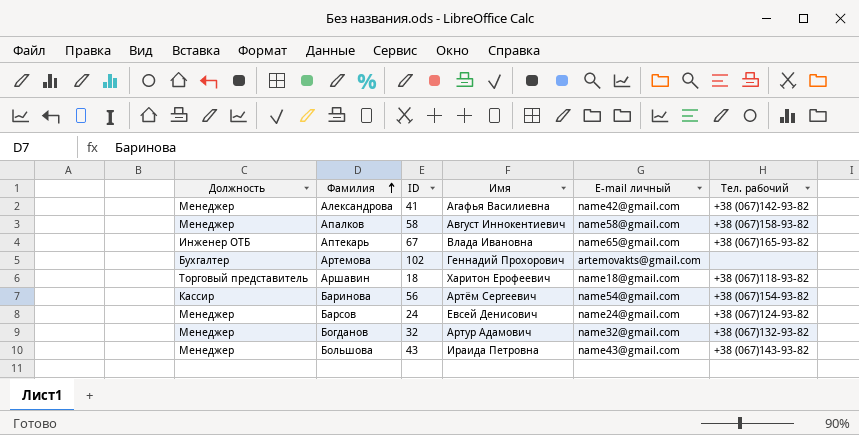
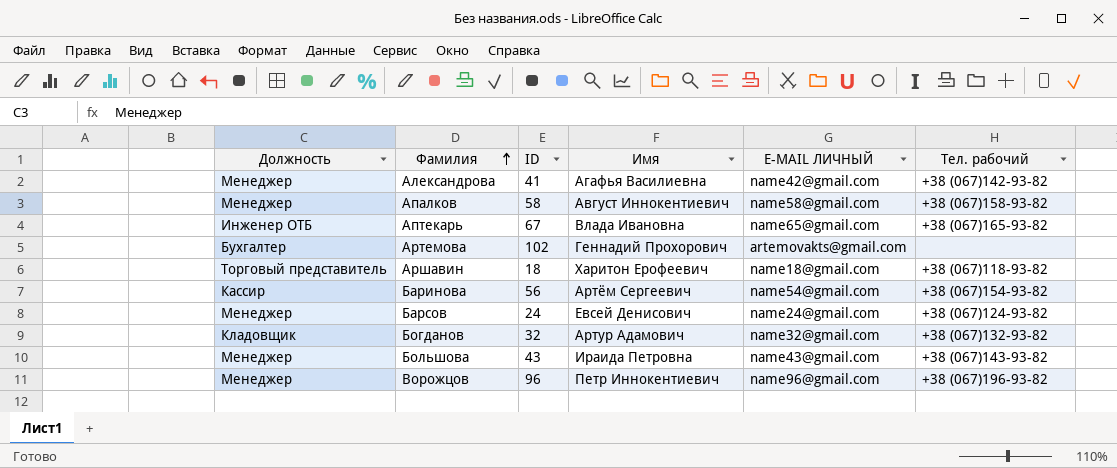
column name: E-mail личный -> E-MAIL ЛИЧНЫЙ
Богданов | Должность: Менеджер -> Кладовщик
row Ворожцов: none -> Менеджер | 96 | Петр Иннокентиевич | name96@gmail.com | +38 (067)196-93-82

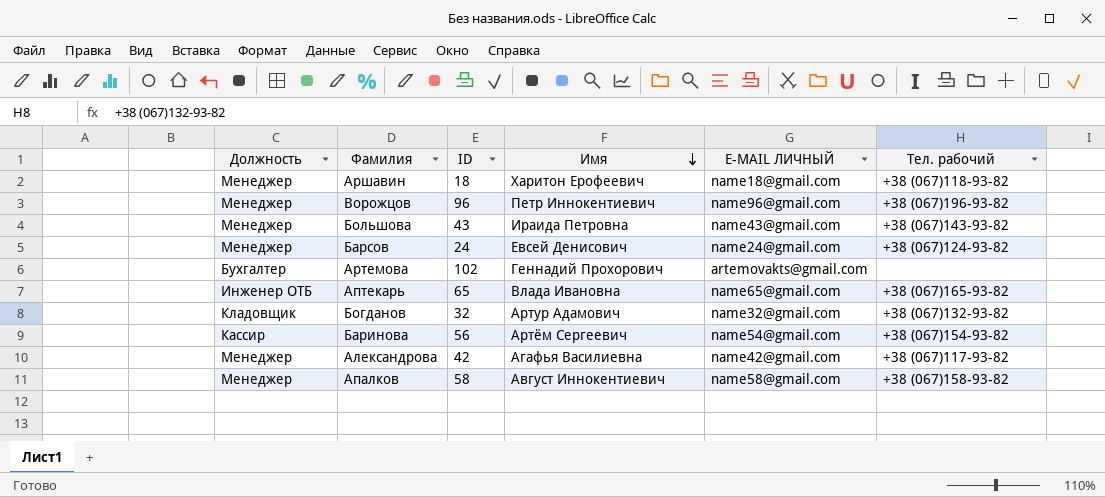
row order: Фамилия ascending -> Имя descending
Аршавин | Должность: Торговый представитель -> Менеджер
Аптекарь | ID: 67 -> 65
Александрова | ID: 41 -> 42
Александрова | Тел. рабочий: +38 (067)142-93-82 -> +38 (067)117-93-82

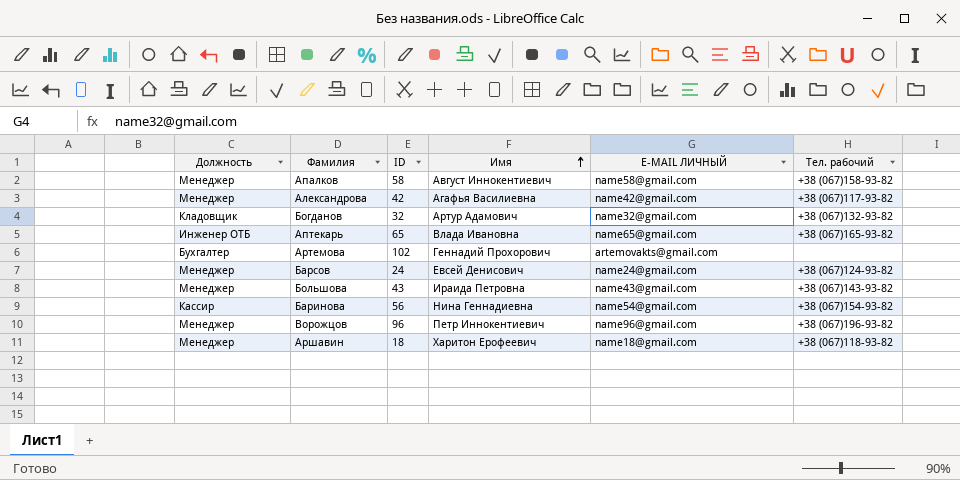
row order: Имя descending -> Имя ascending
Баринова | Имя: Артём Сергеевич -> Нина Геннадиевна

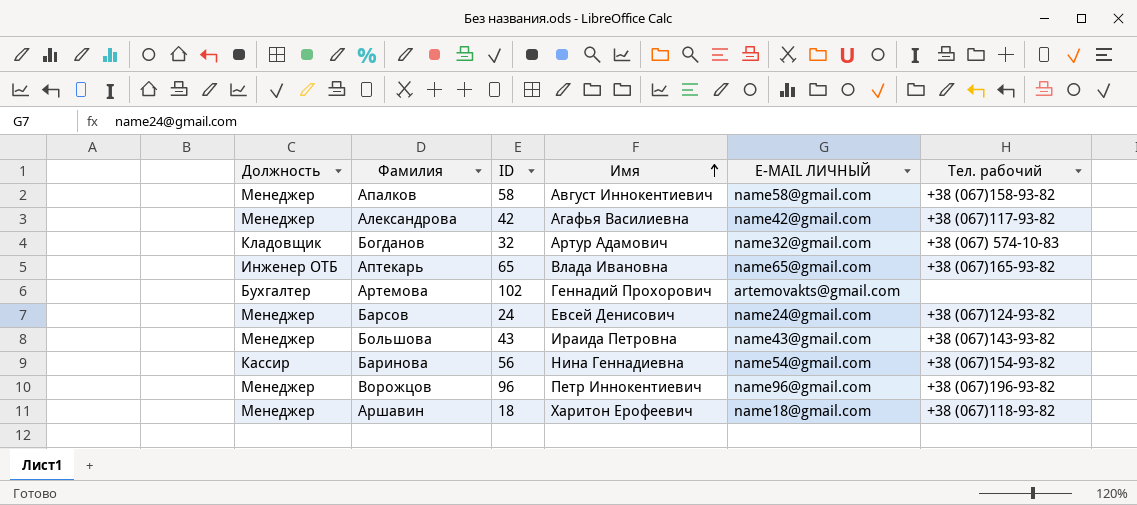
Богданов | Тел. рабочий: +38 (067)132-93-82 -> +38 (067) 574-10-83

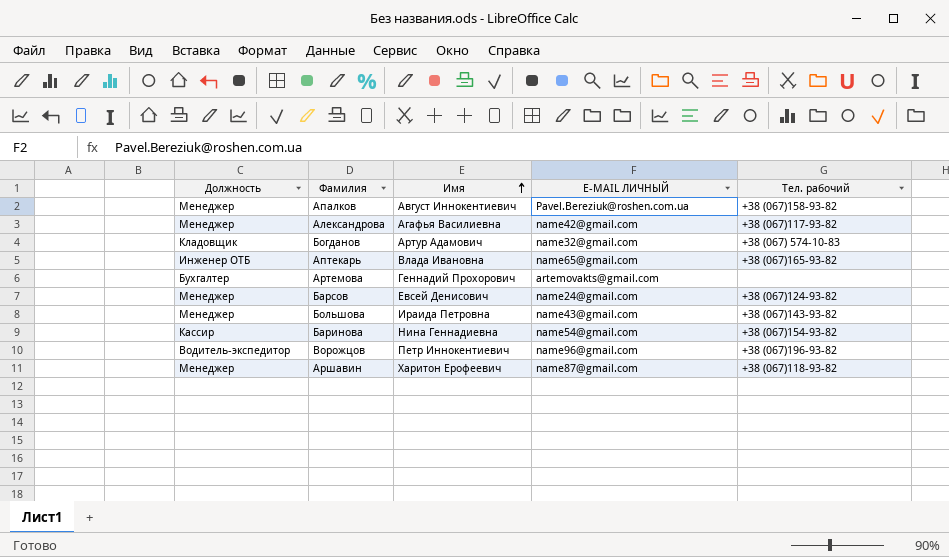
column ID | position: 3 -> none
Апалков | E-MAIL ЛИЧНЫЙ: name58@gmail.com -> Pavel.Bereziuk@roshen.com.ua
Ворожцов | Должность: Менеджер -> Водитель-экспедитор
Аршавин | E-MAIL ЛИЧНЫЙ: name18@gmail.com -> name87@gmail.com

